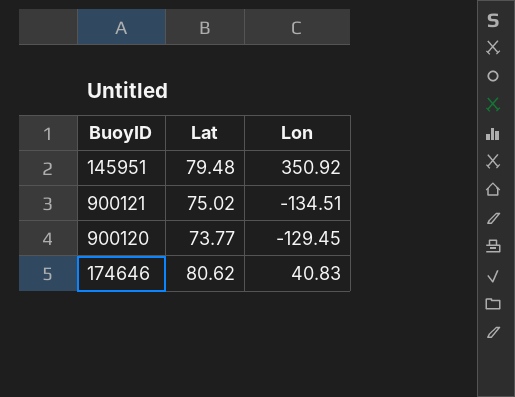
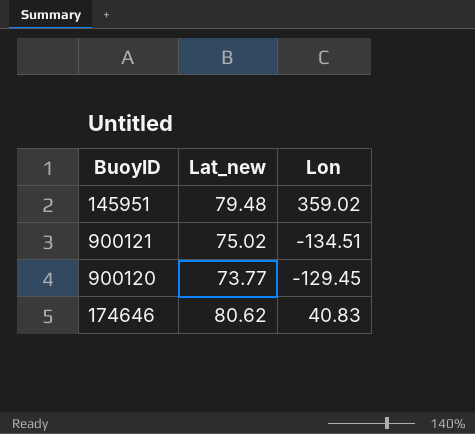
column name: Lat -> Lat_new
145951 | Lon: 350.92 -> 359.02

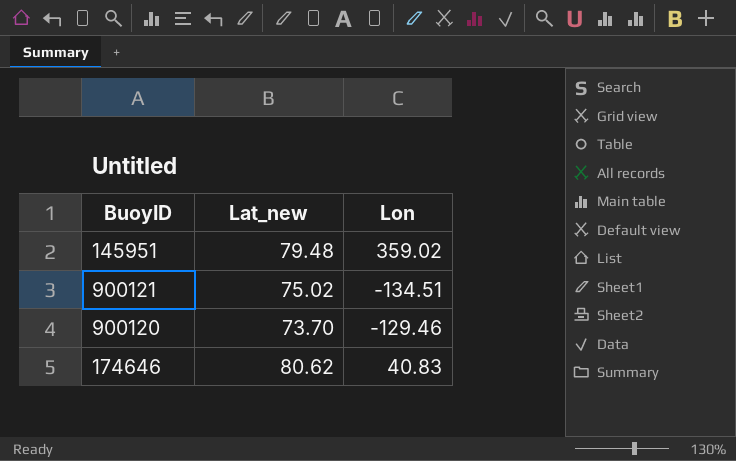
900120 | Lat_new: 73.77 -> 73.70
900120 | Lon: -129.45 -> -129.46

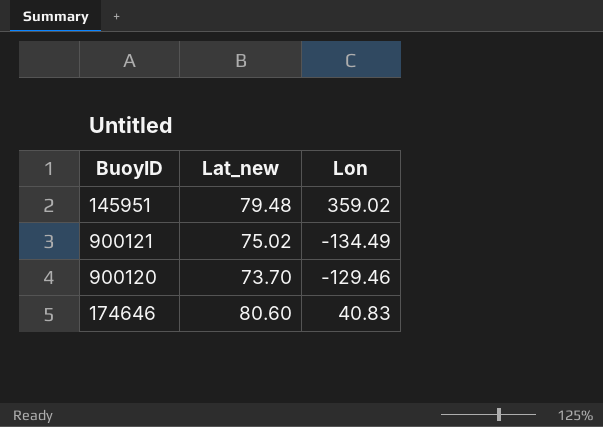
900121 | Lon: -134.51 -> -134.49
174646 | Lat_new: 80.62 -> 80.60

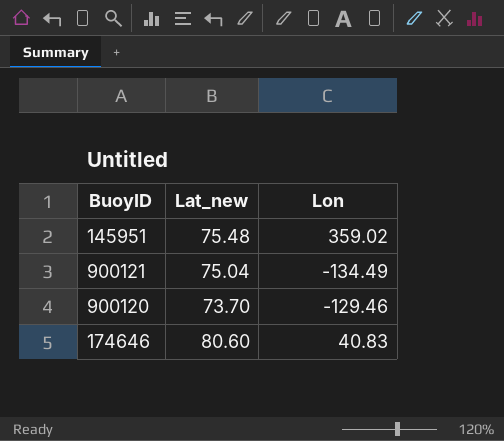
145951 | Lat_new: 79.48 -> 75.48
900121 | Lat_new: 75.02 -> 75.04

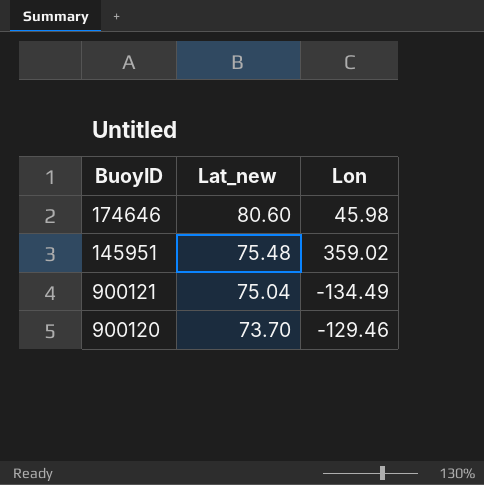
row order: none -> Lat_new descending
174646 | Lon: 40.83 -> 45.98

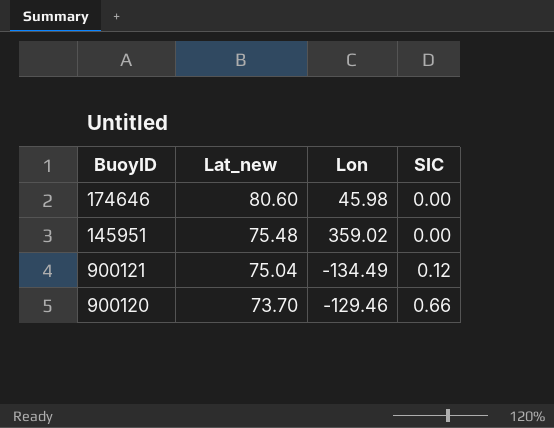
column SIC | position: none -> 4

